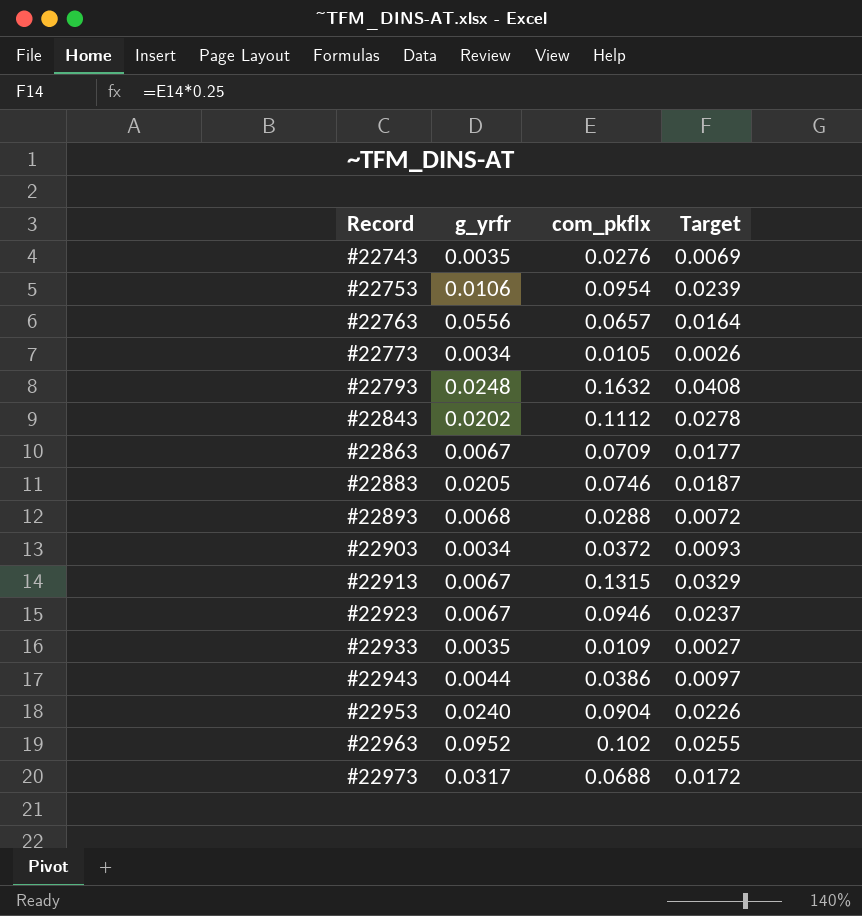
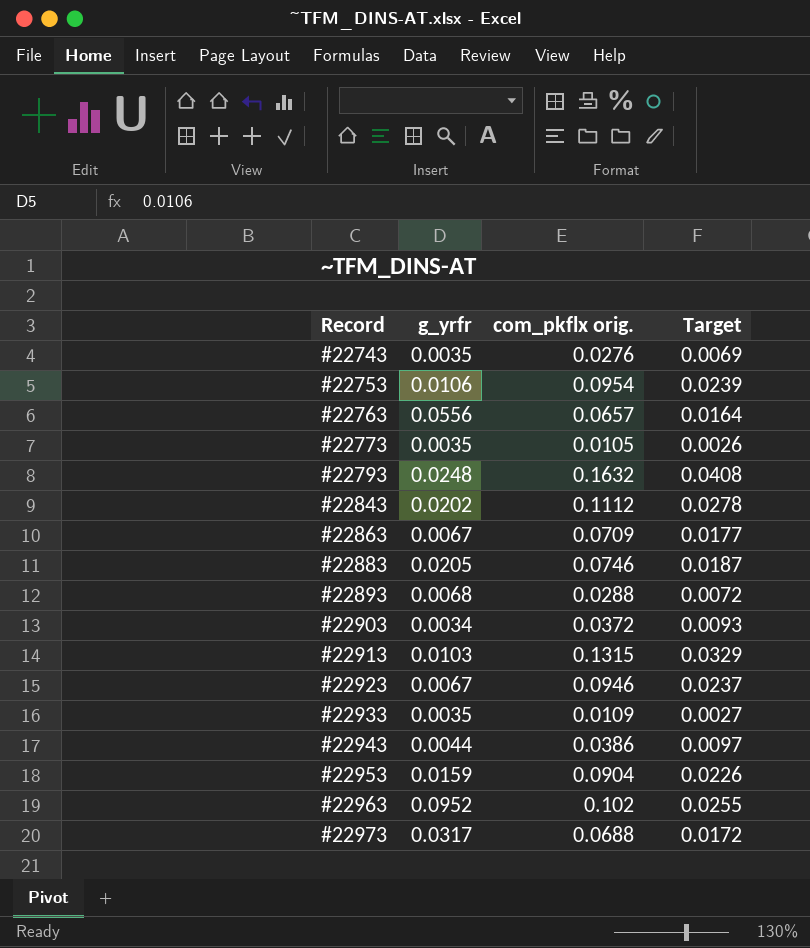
column name: com_pkflx -> com_pkflx orig.
#22773 | g_yrfr: 0.0034 -> 0.0035
#22913 | g_yrfr: 0.0067 -> 0.0103
#22953 | g_yrfr: 0.0240 -> 0.0159

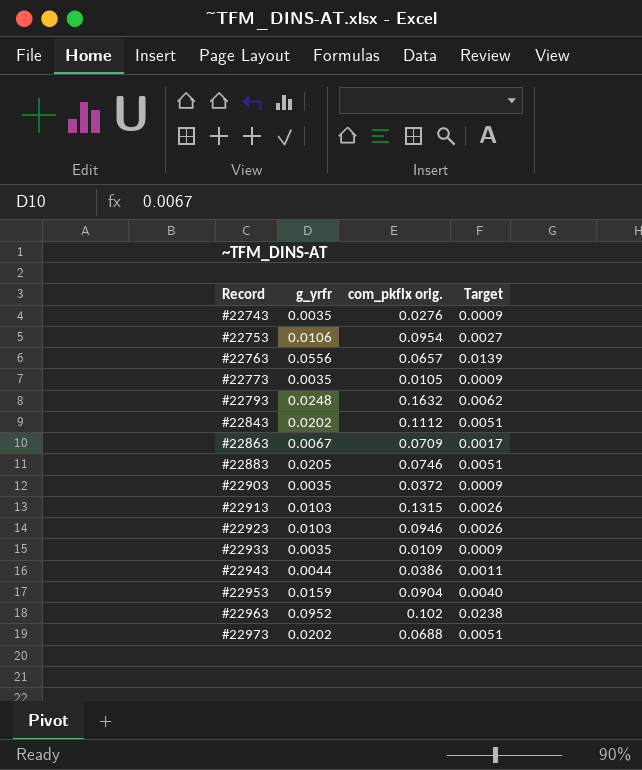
column Target | formula: [com_pkflx orig.] * 0.25 -> [g_yrfr] * 0.25
row #22893: 0.0068 | 0.0288 | 0.0072 -> none
#22903 | g_yrfr: 0.0034 -> 0.0035
#22923 | g_yrfr: 0.0067 -> 0.0103
#22973 | g_yrfr: 0.0317 -> 0.0202

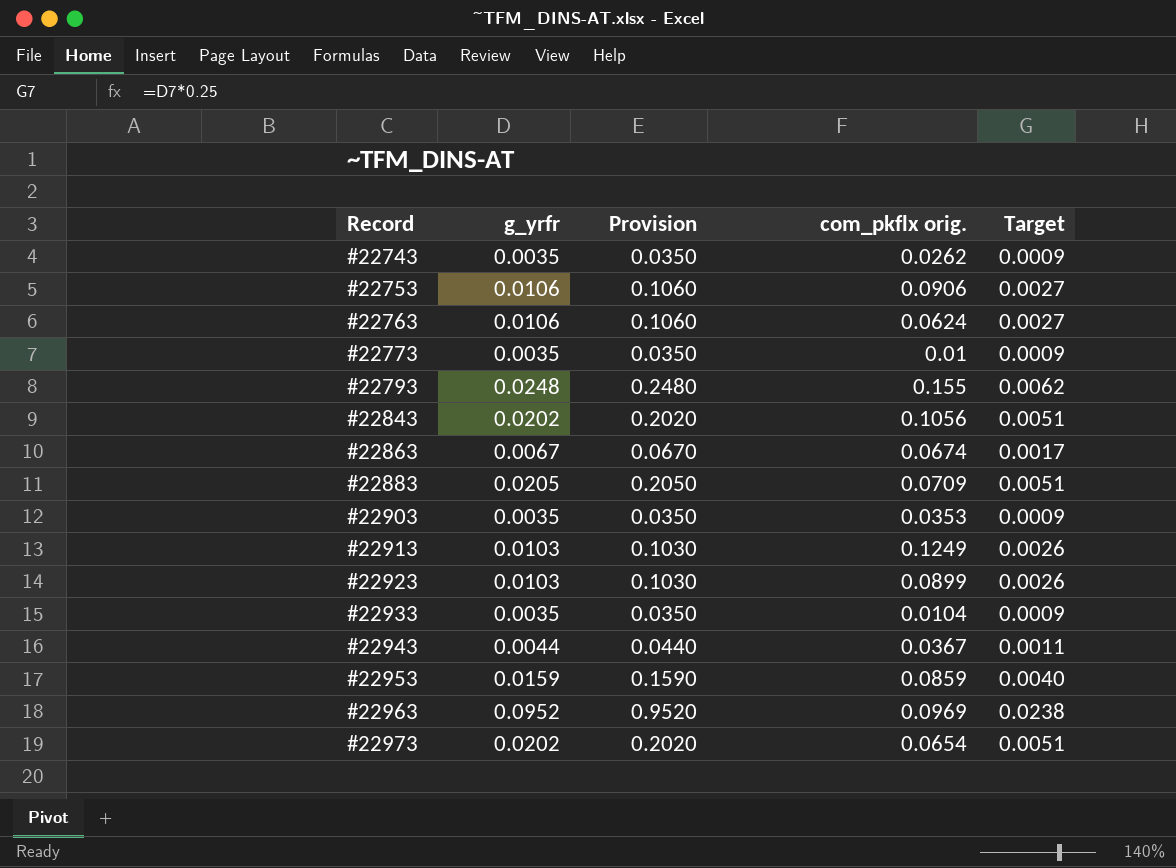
column Provision | formula: none -> [g_yrfr] * 10
#22743 | com_pkflx orig.: 0.0276 -> 0.0262
#22753 | com_pkflx orig.: 0.0954 -> 0.0906
#22763 | g_yrfr: 0.0556 -> 0.0106
#22763 | com_pkflx orig.: 0.0657 -> 0.0624
#22763 | Target: 0.0139 -> 0.0027
#22773 | com_pkflx orig.: 0.0105 -> 0.01
#22793 | com_pkflx orig.: 0.1632 -> 0.155
#22843 | com_pkflx orig.: 0.1112 -> 0.1056
#22863 | com_pkflx orig.: 0.0709 -> 0.0674
#22883 | com_pkflx orig.: 0.0746 -> 0.0709
#22903 | com_pkflx orig.: 0.0372 -> 0.0353
#22913 | com_pkflx orig.: 0.1315 -> 0.1249
#22923 | com_pkflx orig.: 0.0946 -> 0.0899
#22933 | com_pkflx orig.: 0.0109 -> 0.0104
#22943 | com_pkflx orig.: 0.0386 -> 0.0367
#22953 | com_pkflx orig.: 0.0904 -> 0.0859
#22963 | com_pkflx orig.: 0.102 -> 0.0969
#22973 | com_pkflx orig.: 0.0688 -> 0.0654

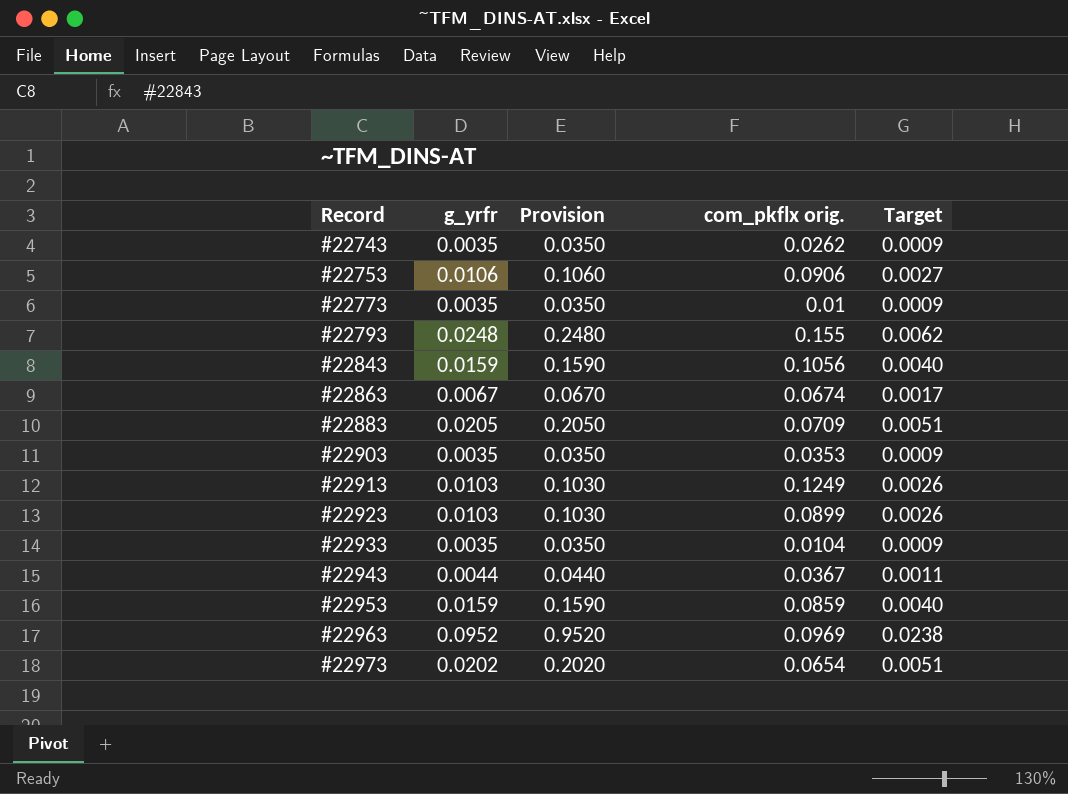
row #22763: 0.0106 | 0.1060 | 0.0624 | 0.0027 -> none
#22843 | g_yrfr: 0.0202 -> 0.0159
#22843 | Provision: 0.2020 -> 0.1590
#22843 | Target: 0.0051 -> 0.0040

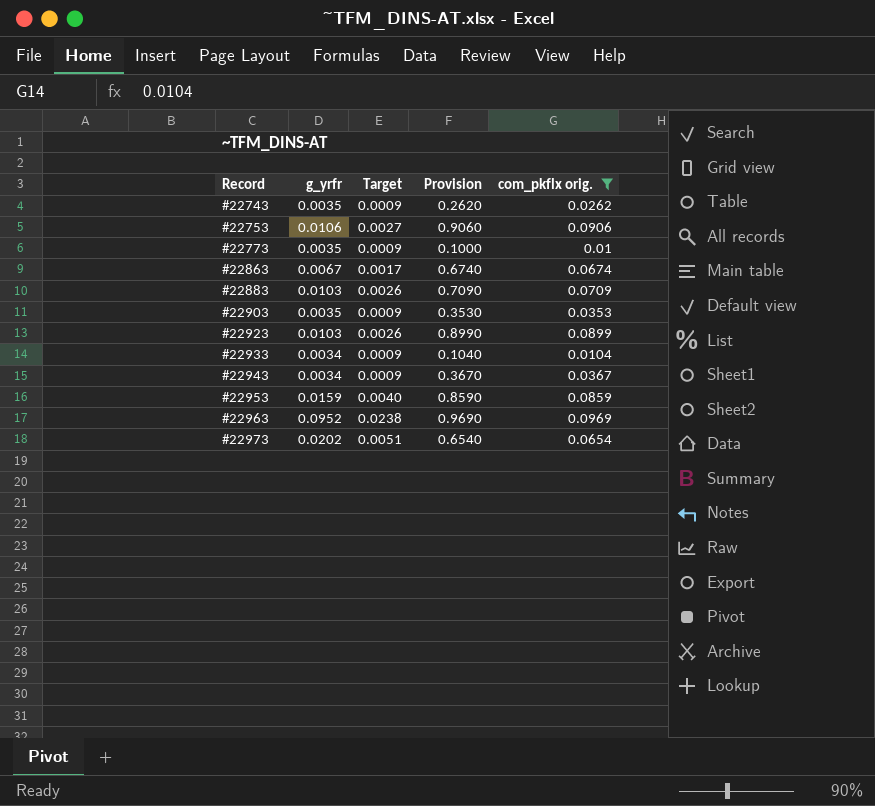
filter: none -> com_pkflx orig. <= 0.0969
column Target | position: 5 -> 3
column Provision | formula: [g_yrfr] * 10 -> [com_pkflx orig.] * 10
#22883 | g_yrfr: 0.0205 -> 0.0103
#22883 | Target: 0.0051 -> 0.0026
#22933 | g_yrfr: 0.0035 -> 0.0034
#22943 | g_yrfr: 0.0044 -> 0.0034
#22943 | Target: 0.0011 -> 0.0009

